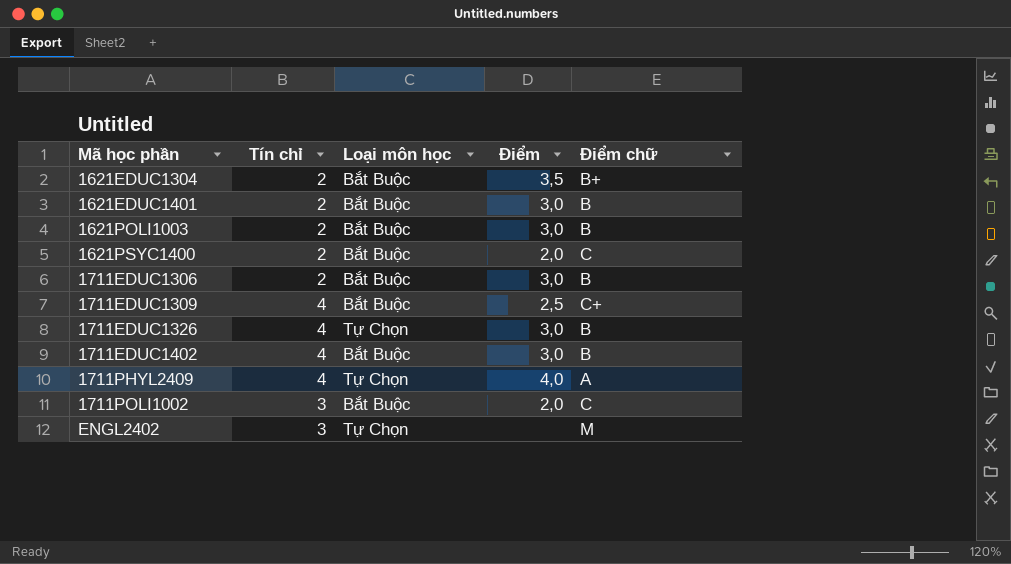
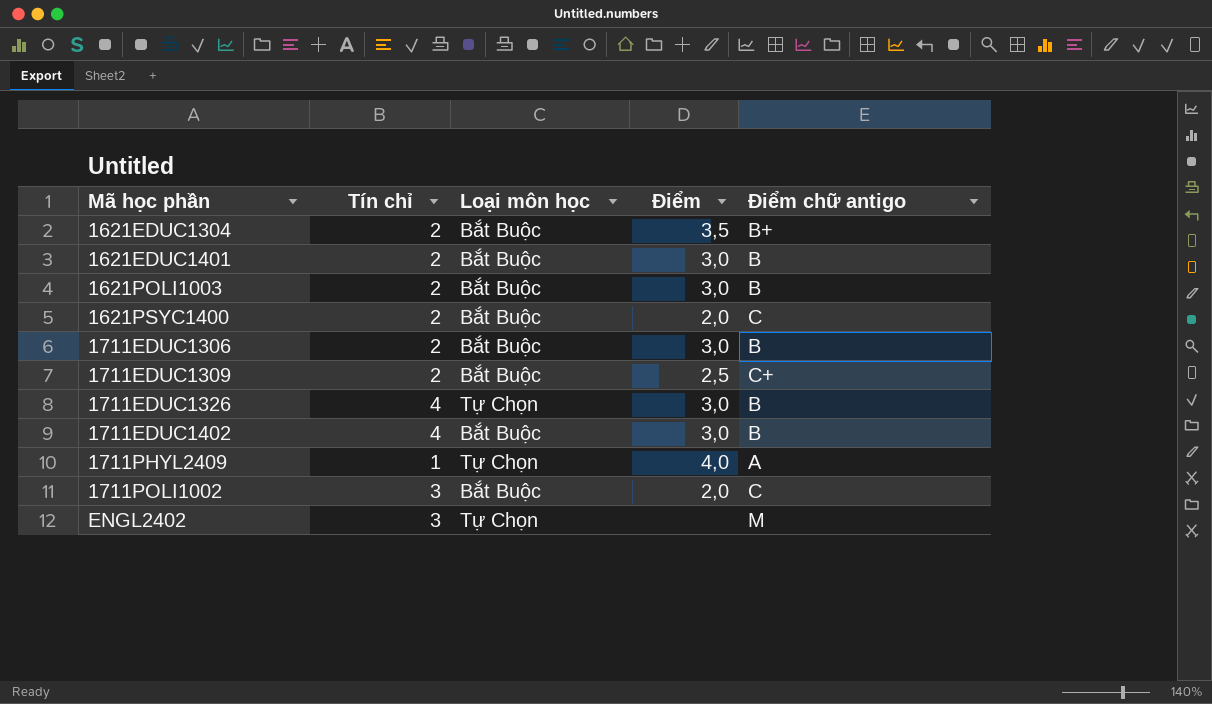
column name: Điểm chữ -> Điểm chữ antigo
1711EDUC1309 | Tín chỉ: 4 -> 2
1711PHYL2409 | Tín chỉ: 4 -> 1

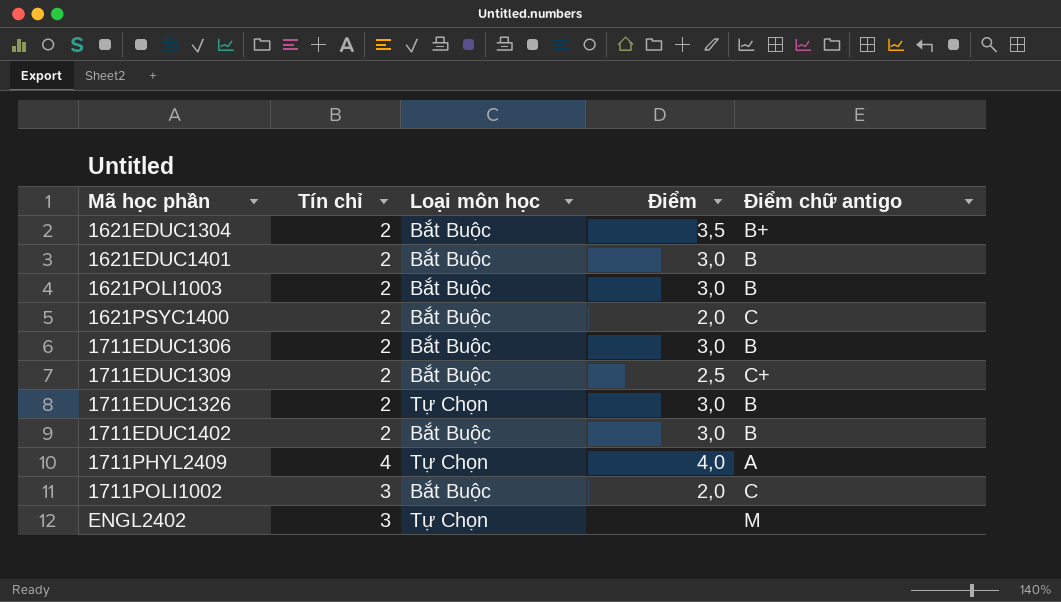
1711EDUC1326 | Tín chỉ: 4 -> 2
1711EDUC1402 | Tín chỉ: 4 -> 2
1711PHYL2409 | Tín chỉ: 1 -> 4

